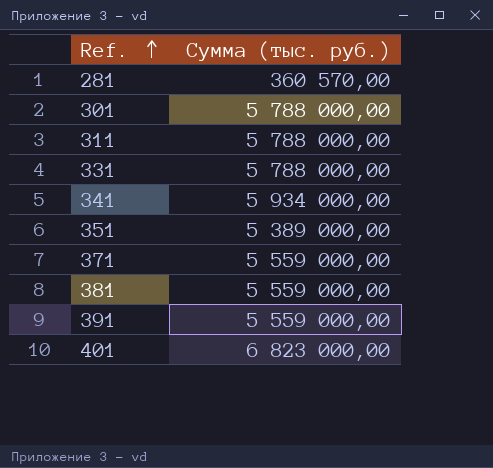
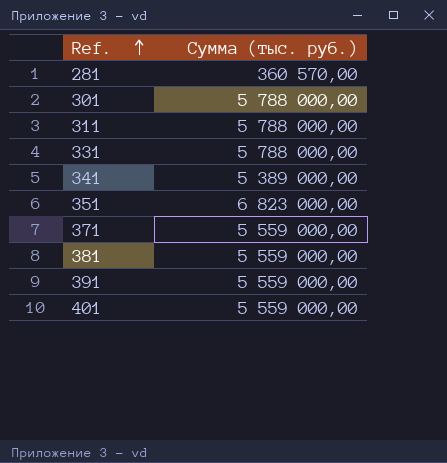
341 | Сумма (тыс. руб.): 5 934 000,00 -> 5 389 000,00
351 | Сумма (тыс. руб.): 5 389 000,00 -> 6 823 000,00
401 | Сумма (тыс. руб.): 6 823 000,00 -> 5 559 000,00

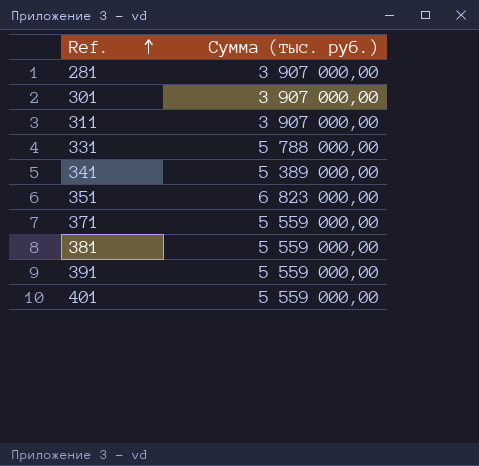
281 | Сумма (тыс. руб.): 360 570,00 -> 3 907 000,00
301 | Сумма (тыс. руб.): 5 788 000,00 -> 3 907 000,00
311 | Сумма (тыс. руб.): 5 788 000,00 -> 3 907 000,00

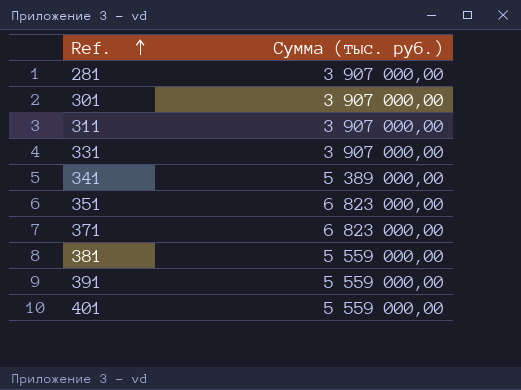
331 | Сумма (тыс. руб.): 5 788 000,00 -> 3 907 000,00
371 | Сумма (тыс. руб.): 5 559 000,00 -> 6 823 000,00

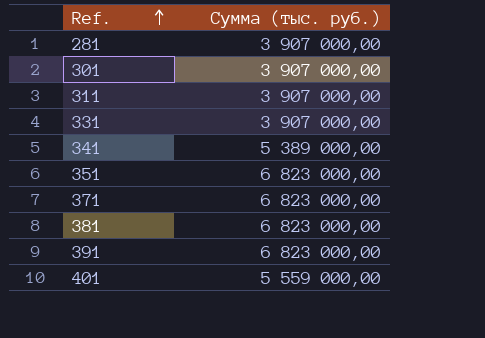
381 | Сумма (тыс. руб.): 5 559 000,00 -> 6 823 000,00
391 | Сумма (тыс. руб.): 5 559 000,00 -> 6 823 000,00

